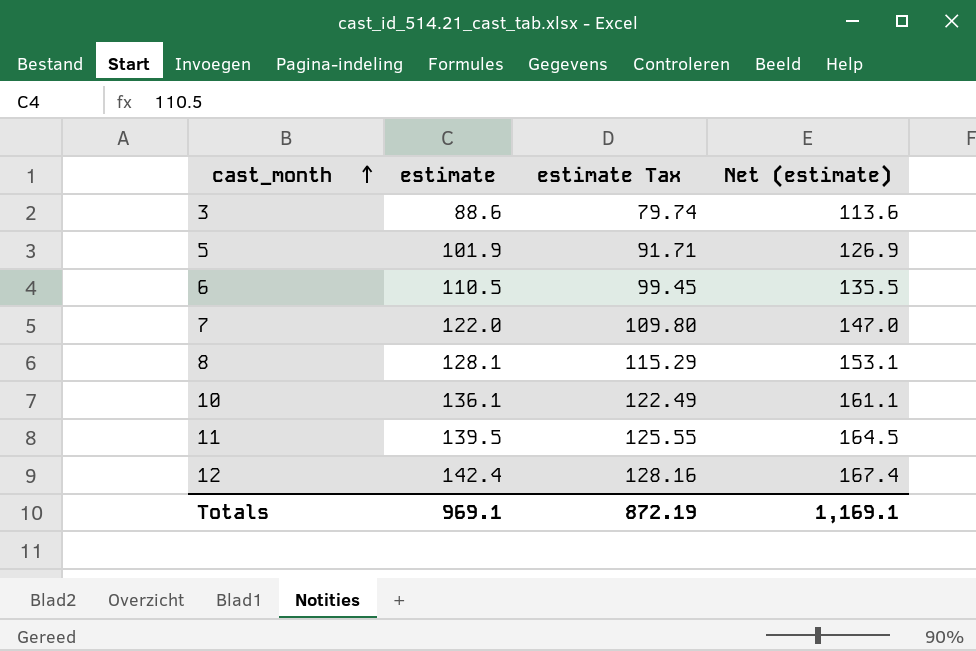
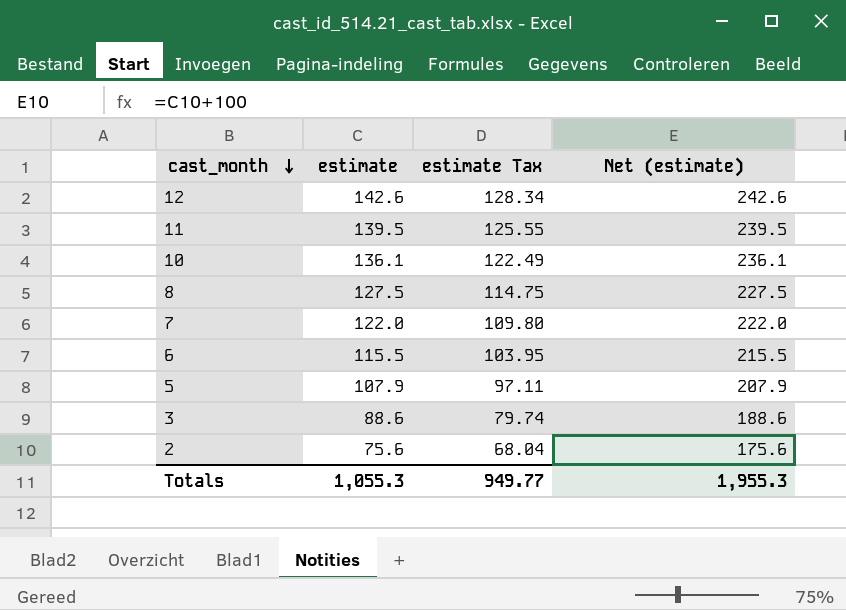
row order: cast_month ascending -> cast_month descending
column Net (estimate) | formula: [estimate] + 25 -> [estimate] + 100
12 | estimate: 142.4 -> 142.6
12 | estimate Tax: 128.16 -> 128.34
8 | estimate: 128.1 -> 127.5
8 | estimate Tax: 115.29 -> 114.75
6 | estimate: 110.5 -> 115.5
6 | estimate Tax: 99.45 -> 103.95
5 | estimate: 101.9 -> 107.9
5 | estimate Tax: 91.71 -> 97.11
row 2: none -> 75.6 | 68.04 | 175.6
Totals | estimate: 969.1 -> 1,055.3
Totals | estimate Tax: 872.19 -> 949.77
Totals | Net (estimate): 1,169.1 -> 1,955.3

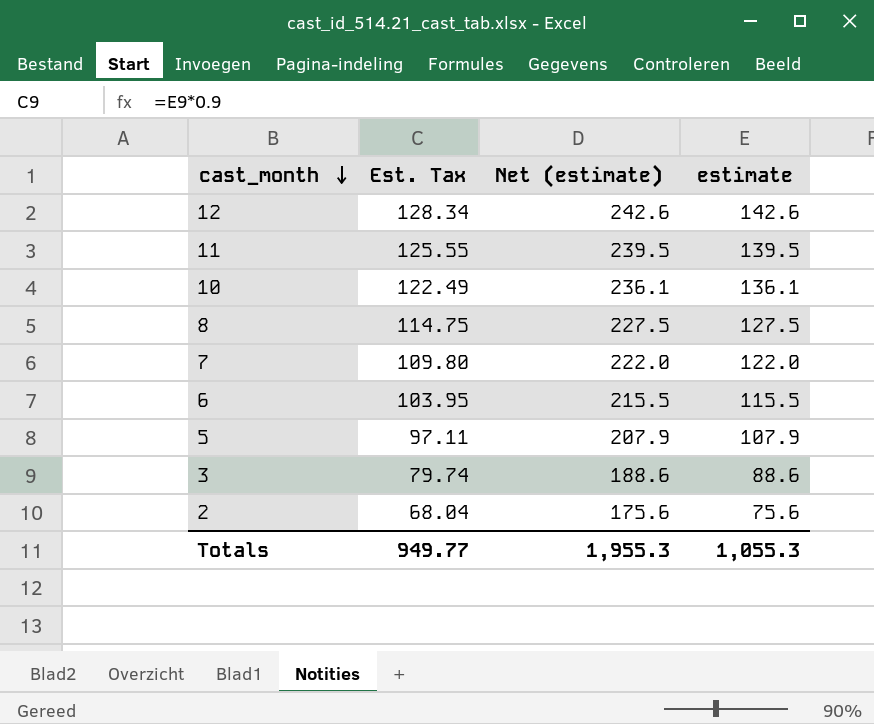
column name: estimate Tax -> Est. Tax
column estimate | position: 2 -> 4

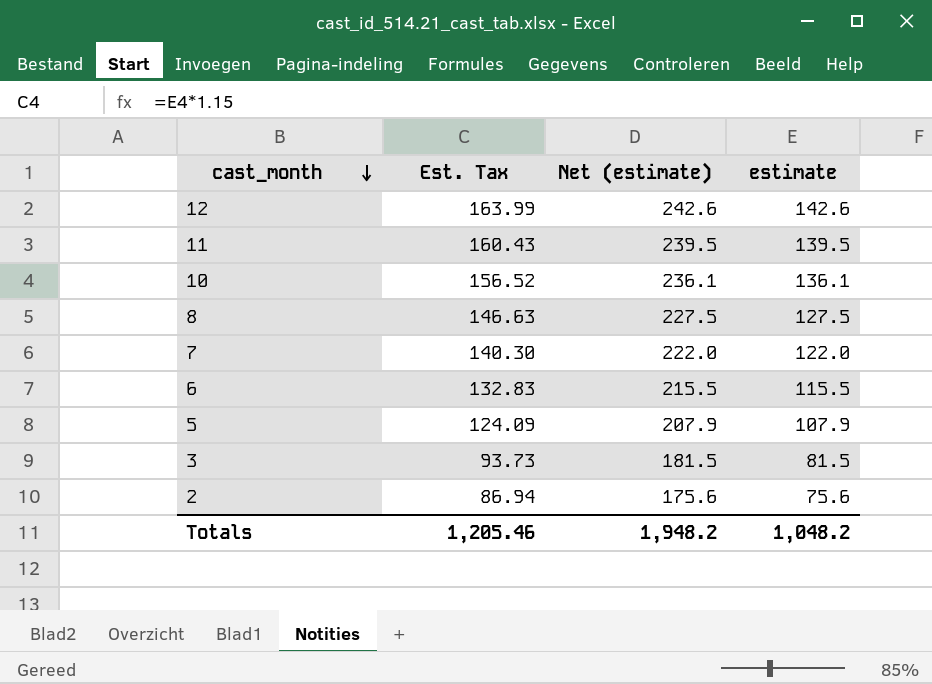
column Est. Tax | formula: [estimate] * 0.9 -> [estimate] * 1.15
3 | Net (estimate): 188.6 -> 181.5
3 | estimate: 88.6 -> 81.5
Totals | Est. Tax: 949.77 -> 1,205.46
Totals | Net (estimate): 1,955.3 -> 1,948.2
Totals | estimate: 1,055.3 -> 1,048.2

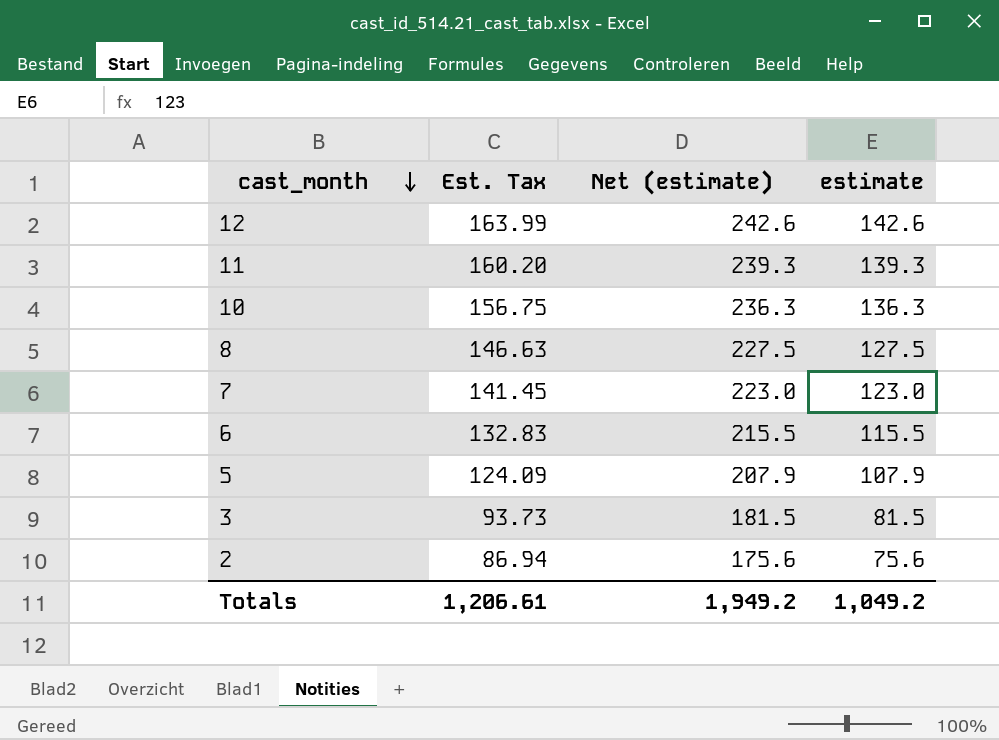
11 | Est. Tax: 160.43 -> 160.20
11 | Net (estimate): 239.5 -> 239.3
11 | estimate: 139.5 -> 139.3
10 | Est. Tax: 156.52 -> 156.75
10 | Net (estimate): 236.1 -> 236.3
10 | estimate: 136.1 -> 136.3
7 | Est. Tax: 140.30 -> 141.45
7 | Net (estimate): 222.0 -> 223.0
7 | estimate: 122.0 -> 123.0
Totals | Est. Tax: 1,205.46 -> 1,206.61
Totals | Net (estimate): 1,948.2 -> 1,949.2
Totals | estimate: 1,048.2 -> 1,049.2

